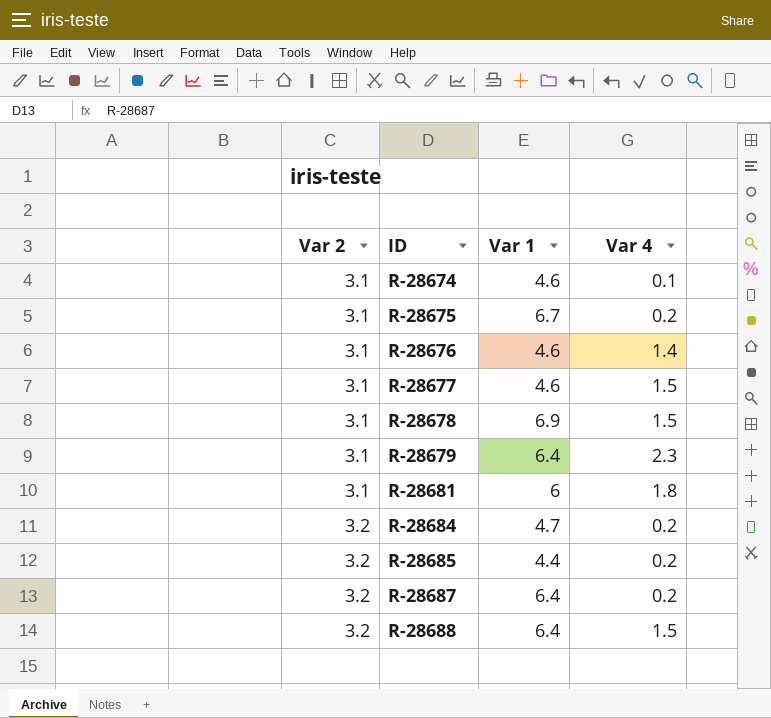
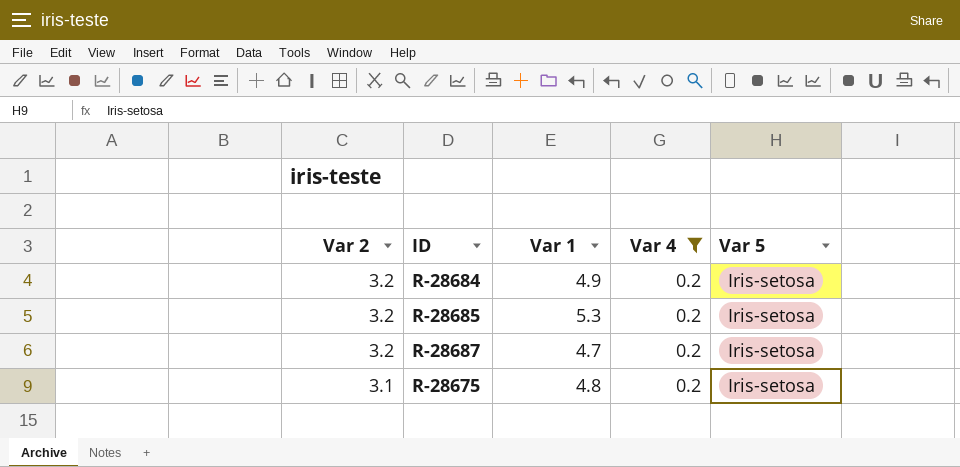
filter: none -> Var 4 = 0.2
row order: Var 2 ascending -> Var 2 descending
column Var 5 | position: none -> 5
R-28684 | Var 1: 4.7 -> 4.9
R-28685 | Var 1: 4.4 -> 5.3
R-28687 | Var 1: 6.4 -> 4.7
R-28675 | Var 1: 6.7 -> 4.8

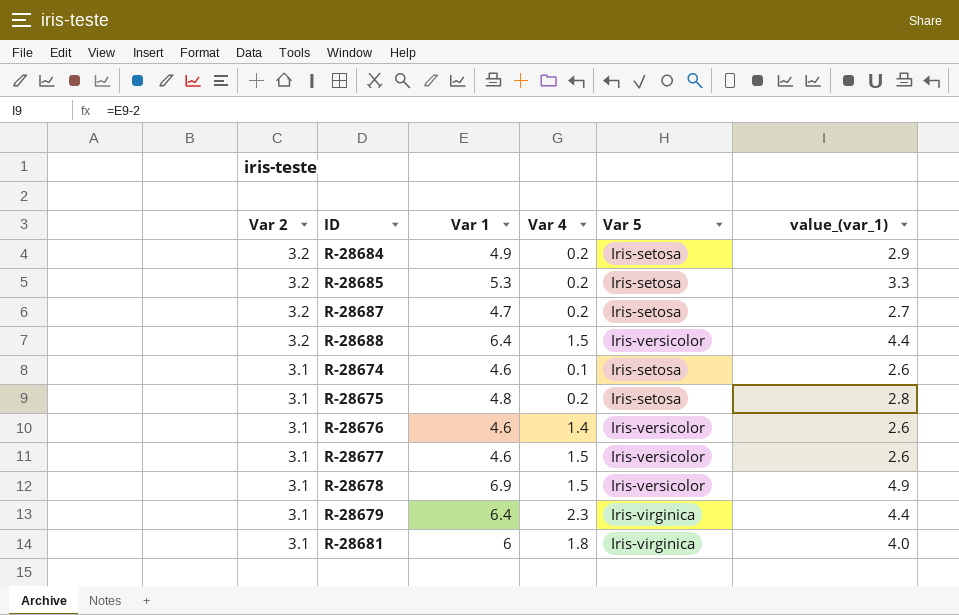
filter: Var 4 = 0.2 -> none
column value_(var_1) | formula: none -> [Var 1] - 2

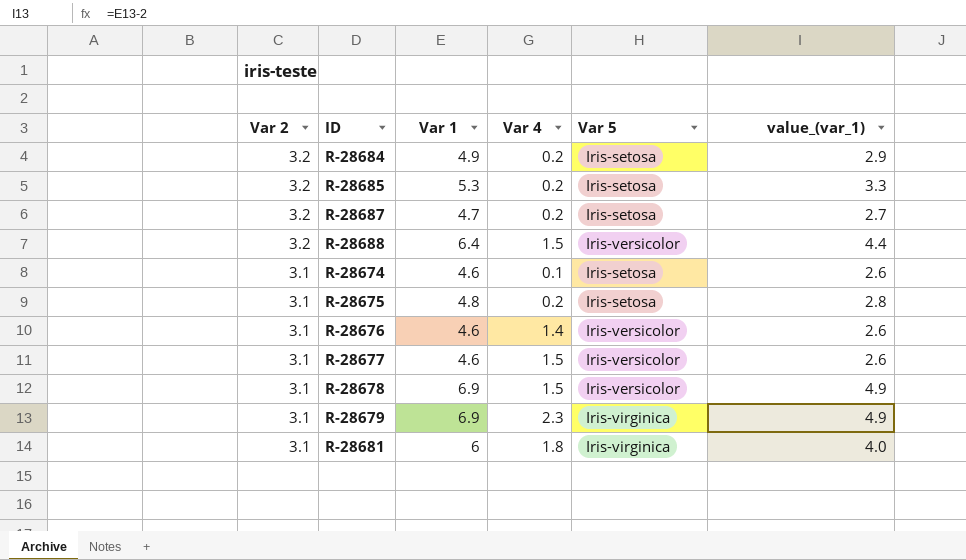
R-28679 | Var 1: 6.4 -> 6.9
R-28679 | value_(var_1): 4.4 -> 4.9

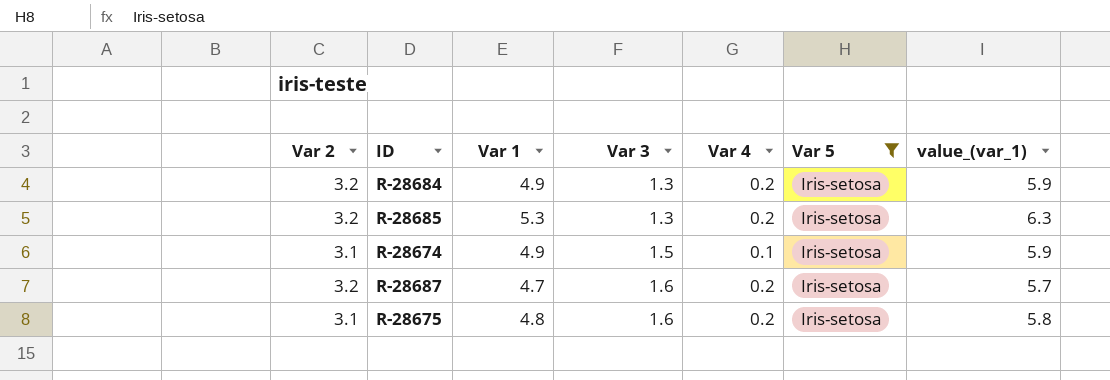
filter: none -> Var 5 = Iris-setosa
row order: Var 2 descending -> Var 3 ascending
column Var 3 | position: none -> 4
column value_(var_1) | formula: [Var 1] - 2 -> [Var 1] + 1
R-28674 | Var 1: 4.6 -> 4.9

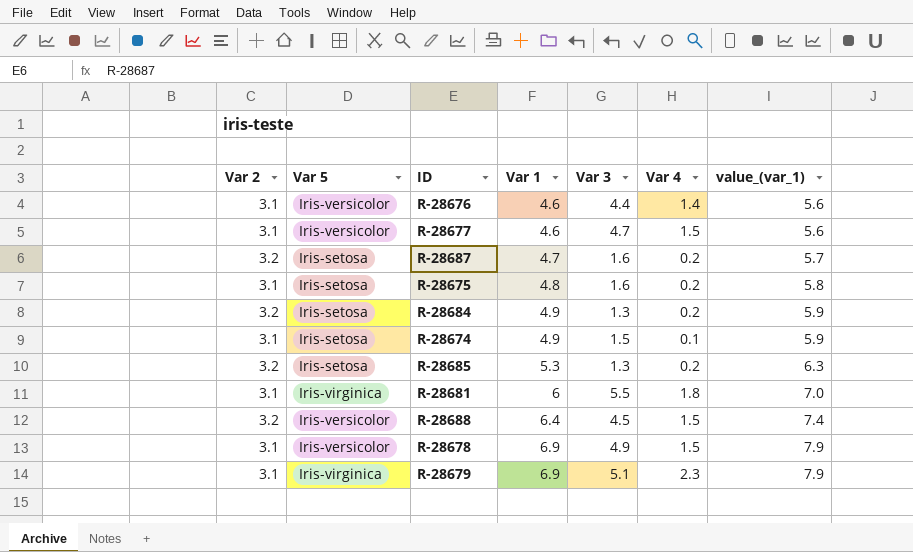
filter: Var 5 = Iris-setosa -> none
row order: Var 3 ascending -> Var 1 ascending
column Var 5 | position: 6 -> 2

